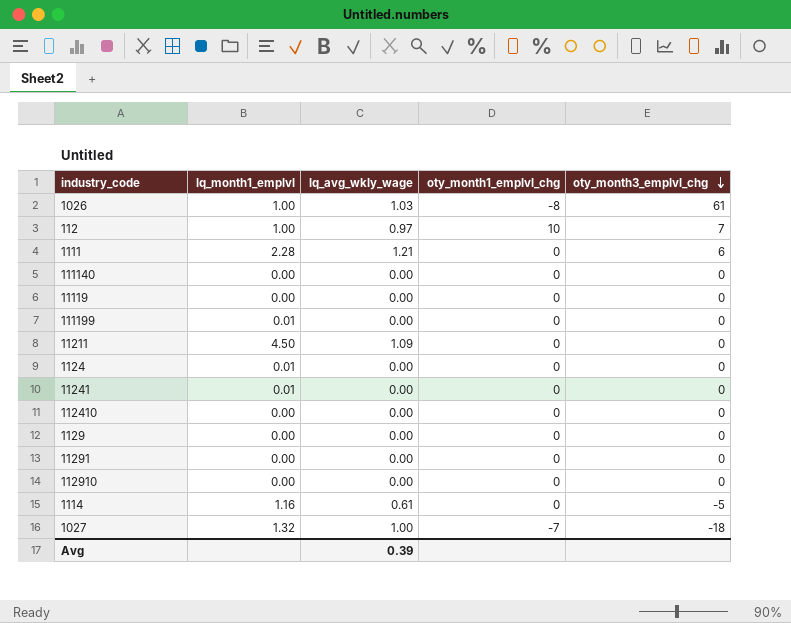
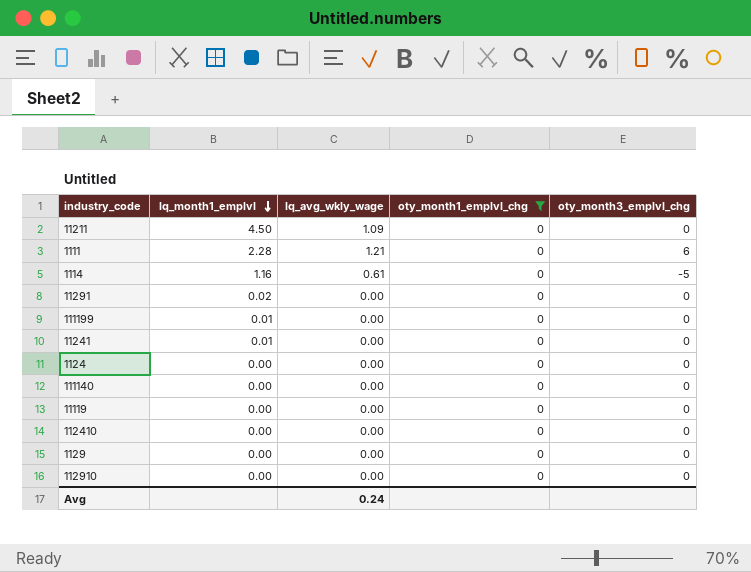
filter: none -> oty_month1_emplvl_chg = 0
row order: oty_month3_emplvl_chg descending -> lq_month1_emplvl descending
11291 | lq_month1_emplvl: 0.00 -> 0.02
1124 | lq_month1_emplvl: 0.01 -> 0.00
Avg | lq_avg_wkly_wage: 0.39 -> 0.24

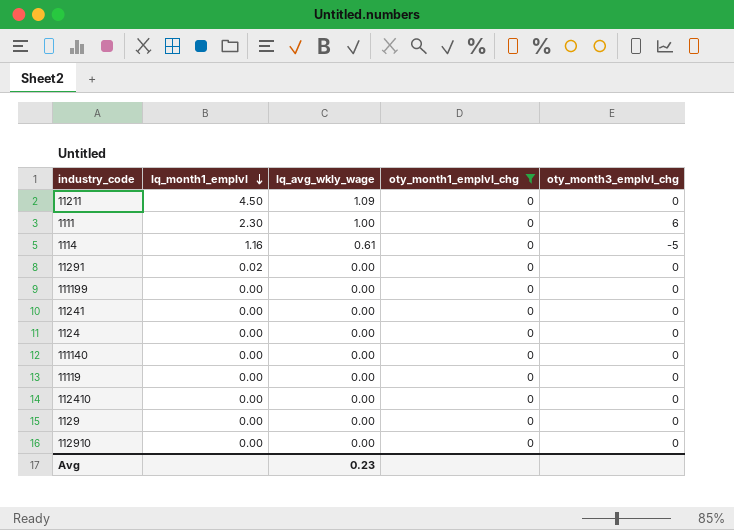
1111 | lq_month1_emplvl: 2.28 -> 2.30
1111 | lq_avg_wkly_wage: 1.21 -> 1.00
111199 | lq_month1_emplvl: 0.01 -> 0.00
11241 | lq_month1_emplvl: 0.01 -> 0.00
Avg | lq_avg_wkly_wage: 0.24 -> 0.23

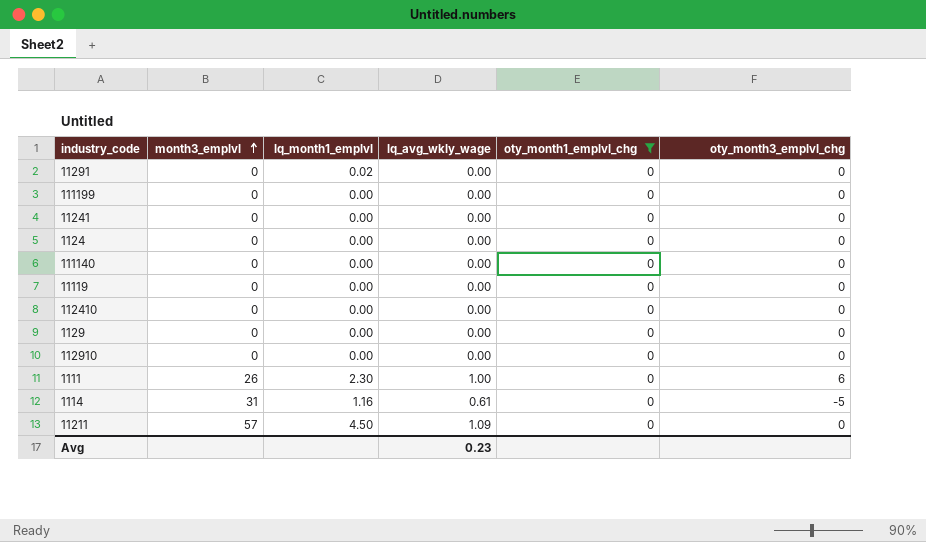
row order: lq_month1_emplvl descending -> month3_emplvl ascending
column month3_emplvl | position: none -> 2

